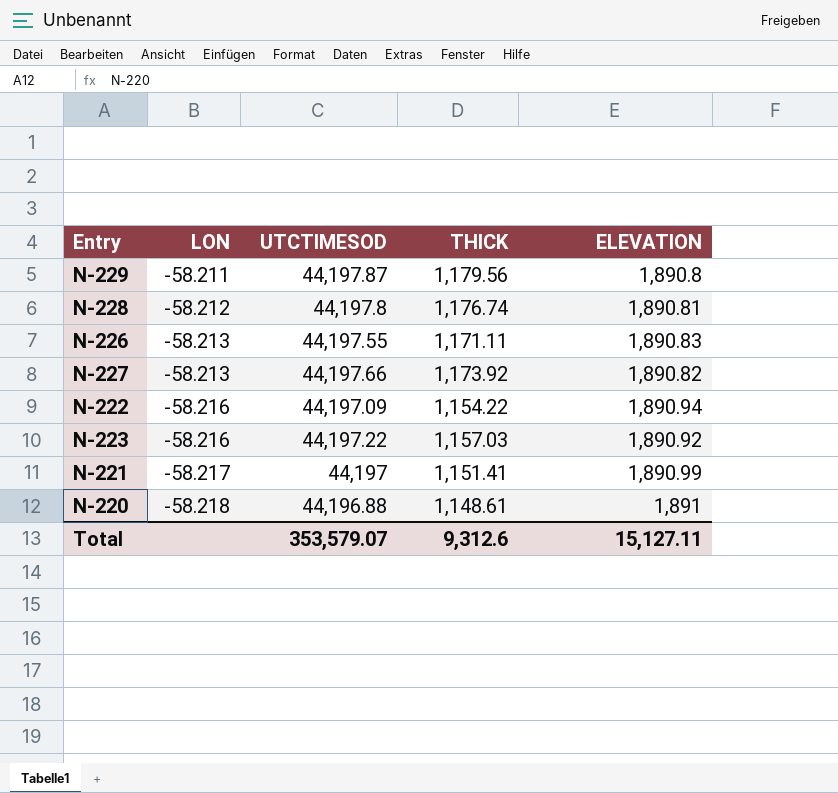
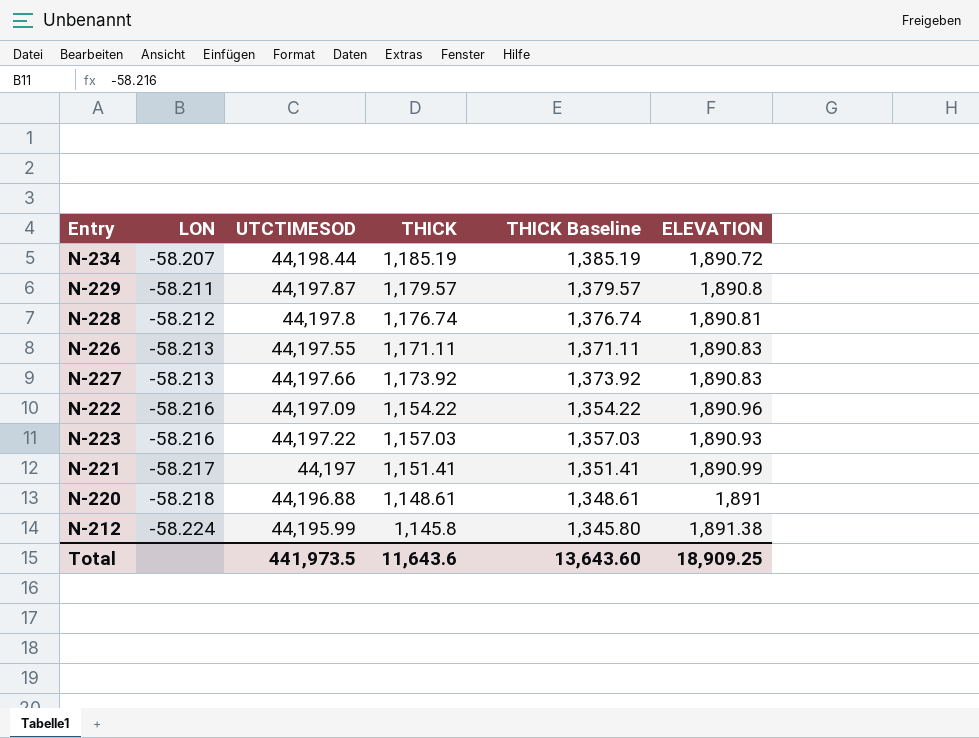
column THICK Baseline | formula: none -> [THICK] + 200
row N-234: none -> -58.207 | 44,198.44 | 1,185.19 | 1,385.19 | 1,890.72
N-229 | THICK: 1,179.56 -> 1,179.57
N-227 | ELEVATION: 1,890.82 -> 1,890.83
N-222 | ELEVATION: 1,890.94 -> 1,890.96
N-223 | ELEVATION: 1,890.92 -> 1,890.93
row N-212: none -> -58.224 | 44,195.99 | 1,145.8 | 1,345.80 | 1,891.38
Total | UTCTIMESOD: 353,579.07 -> 441,973.5
Total | THICK: 9,312.6 -> 11,643.6
Total | ELEVATION: 15,127.11 -> 18,909.25

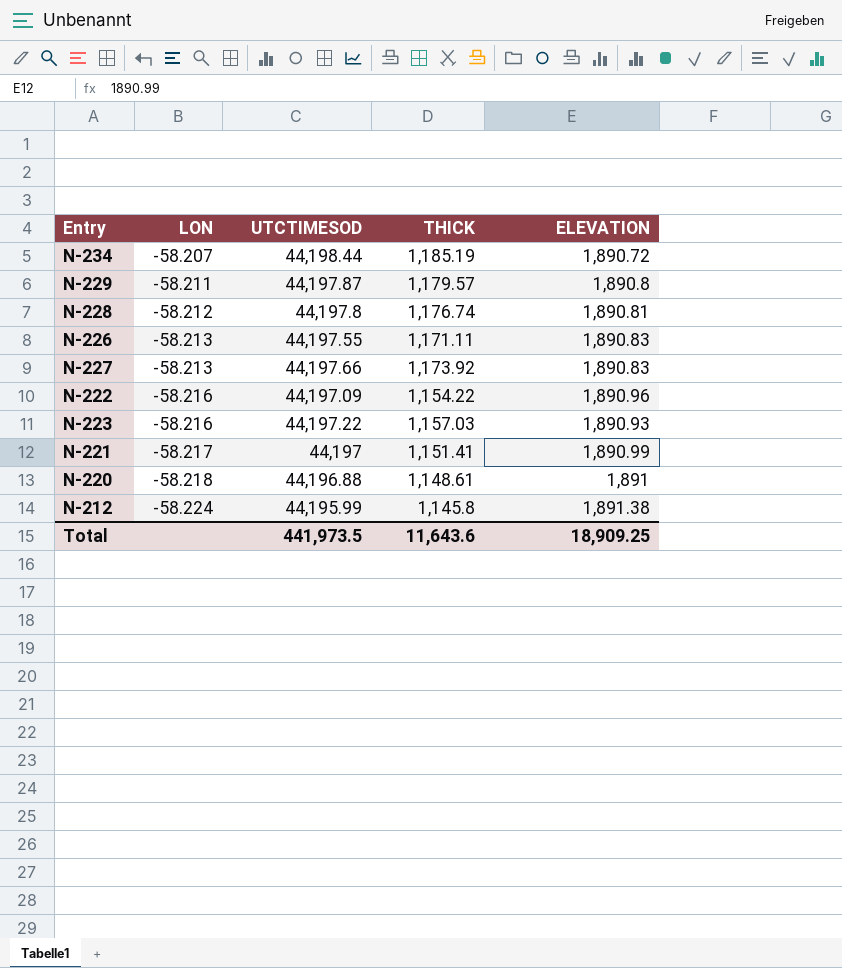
column THICK Baseline | formula: [THICK] + 200 -> none

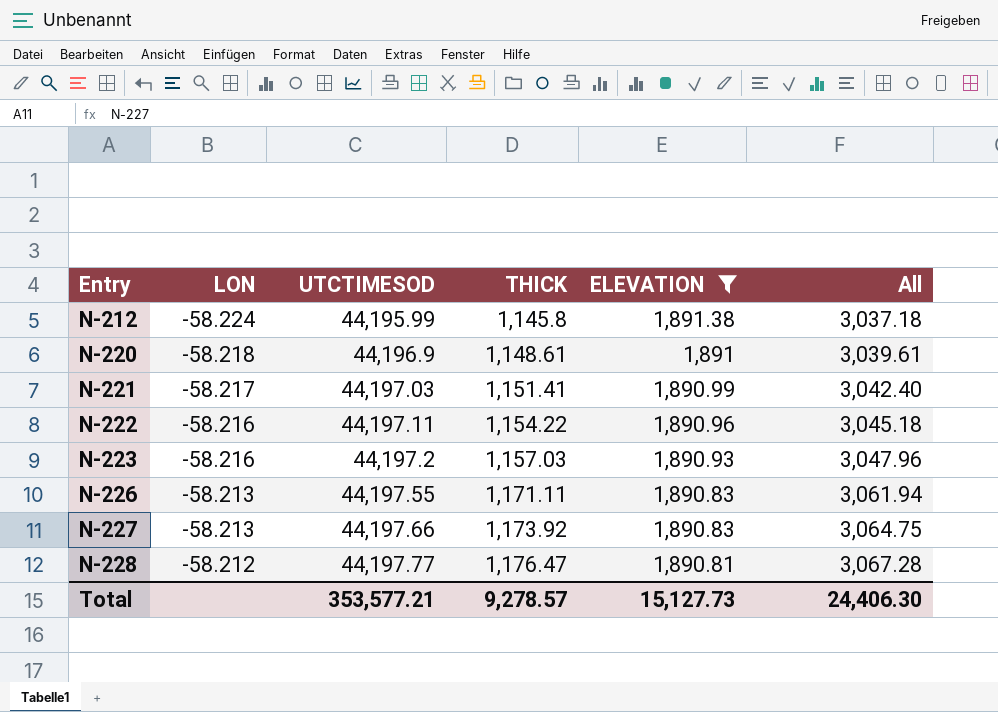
filter: none -> ELEVATION >= 1,890.81
row order: LON descending -> Entry ascending
column All | formula: none -> [THICK] + [ELEVATION]
N-220 | UTCTIMESOD: 44,196.88 -> 44,196.9
N-221 | UTCTIMESOD: 44,197 -> 44,197.03
N-222 | UTCTIMESOD: 44,197.09 -> 44,197.11
N-223 | UTCTIMESOD: 44,197.22 -> 44,197.2
N-228 | UTCTIMESOD: 44,197.8 -> 44,197.77
N-228 | THICK: 1,176.74 -> 1,176.47
Total | UTCTIMESOD: 441,973.5 -> 353,577.21
Total | THICK: 11,643.6 -> 9,278.57
Total | ELEVATION: 18,909.25 -> 15,127.73

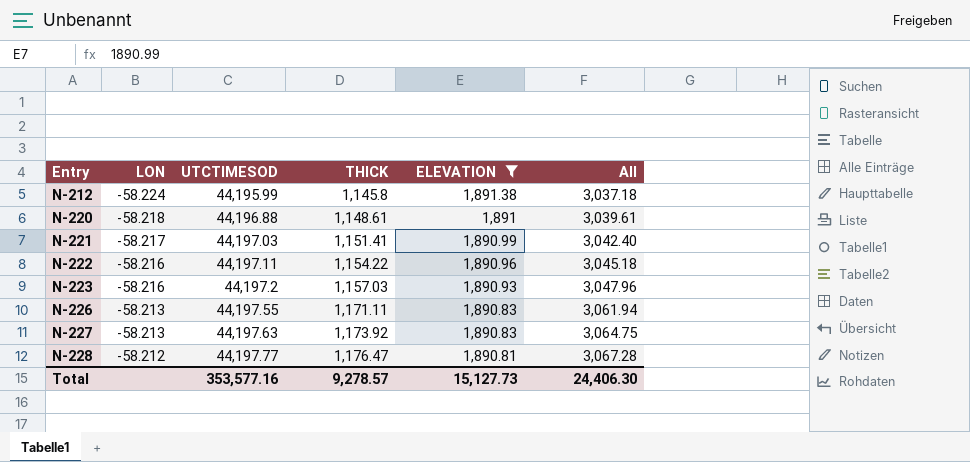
N-220 | UTCTIMESOD: 44,196.9 -> 44,196.88
N-227 | UTCTIMESOD: 44,197.66 -> 44,197.63
Total | UTCTIMESOD: 353,577.21 -> 353,577.16

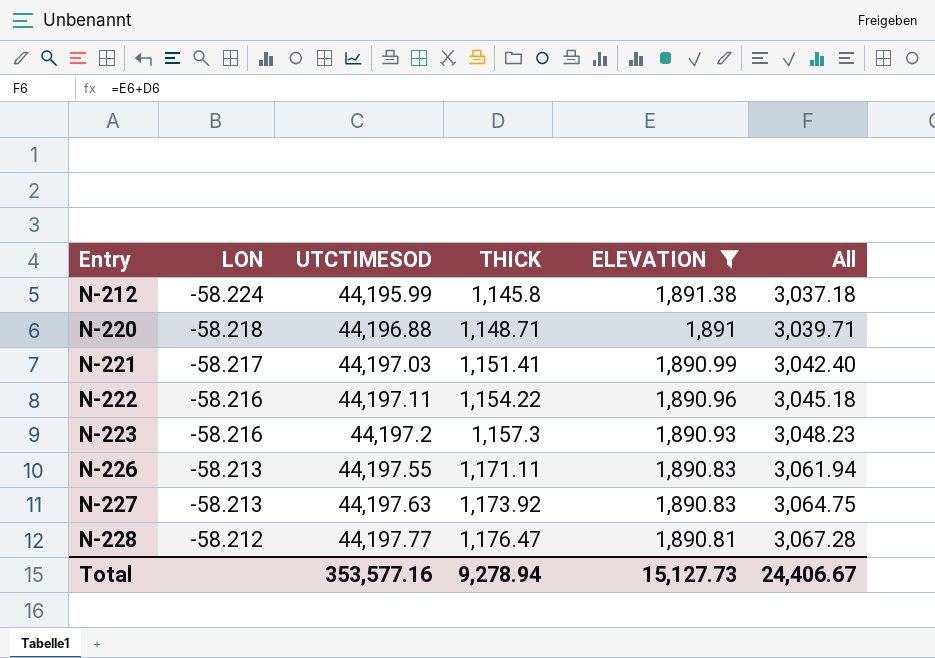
N-220 | THICK: 1,148.61 -> 1,148.71
N-220 | All: 3,039.61 -> 3,039.71
N-223 | THICK: 1,157.03 -> 1,157.3
N-223 | All: 3,047.96 -> 3,048.23
Total | THICK: 9,278.57 -> 9,278.94
Total | All: 24,406.30 -> 24,406.67

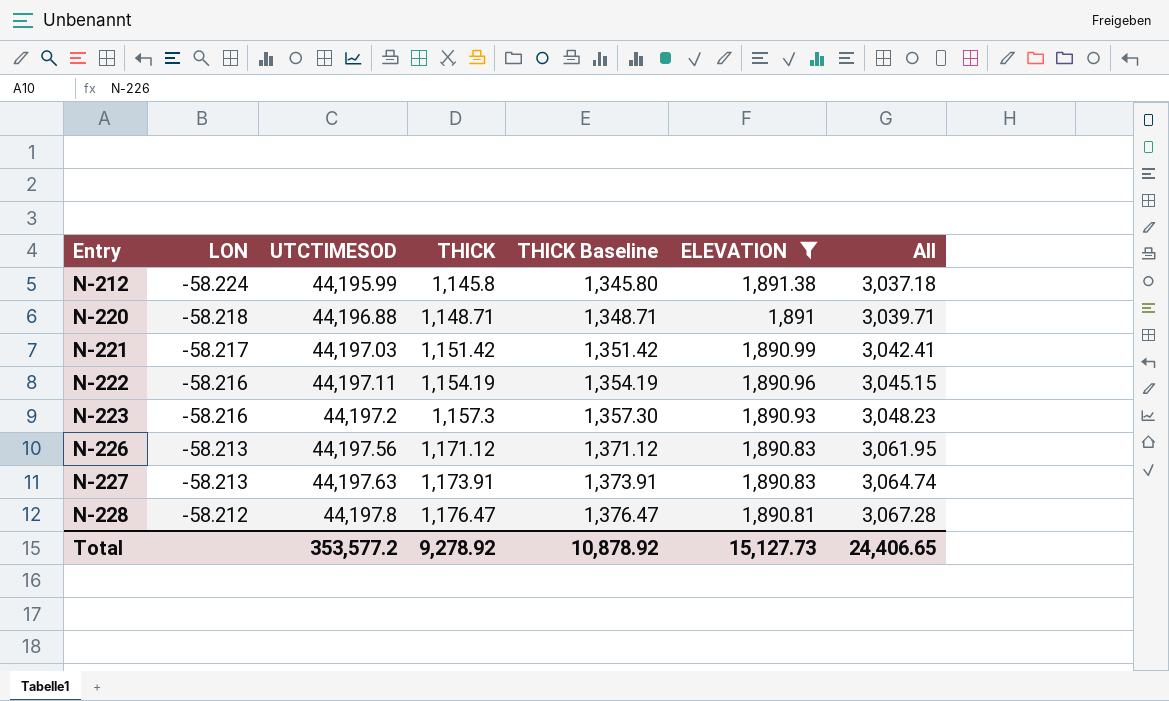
column THICK Baseline | formula: none -> [THICK] + 200
N-221 | THICK: 1,151.41 -> 1,151.42
N-221 | All: 3,042.40 -> 3,042.41
N-222 | THICK: 1,154.22 -> 1,154.19
N-222 | All: 3,045.18 -> 3,045.15
N-226 | UTCTIMESOD: 44,197.55 -> 44,197.56
N-226 | THICK: 1,171.11 -> 1,171.12
N-226 | All: 3,061.94 -> 3,061.95
N-227 | THICK: 1,173.92 -> 1,173.91
N-227 | All: 3,064.75 -> 3,064.74
N-228 | UTCTIMESOD: 44,197.77 -> 44,197.8
Total | UTCTIMESOD: 353,577.16 -> 353,577.2
Total | THICK: 9,278.94 -> 9,278.92
Total | All: 24,406.67 -> 24,406.65

